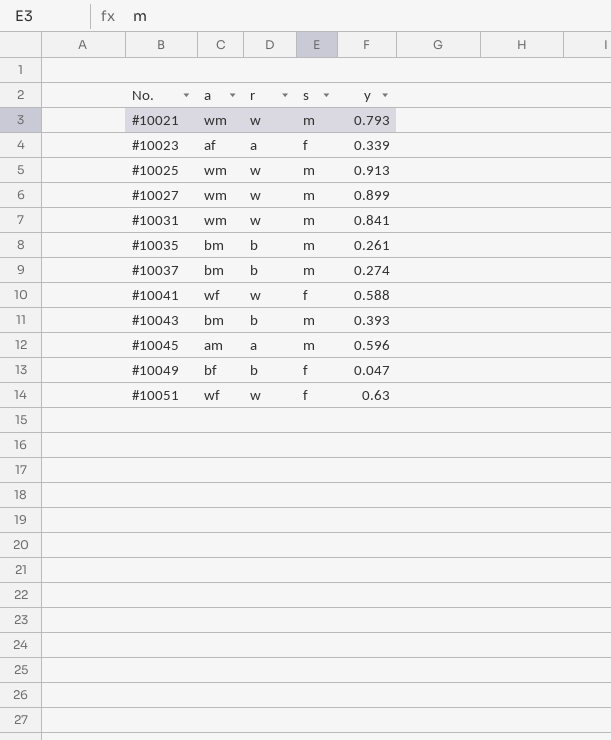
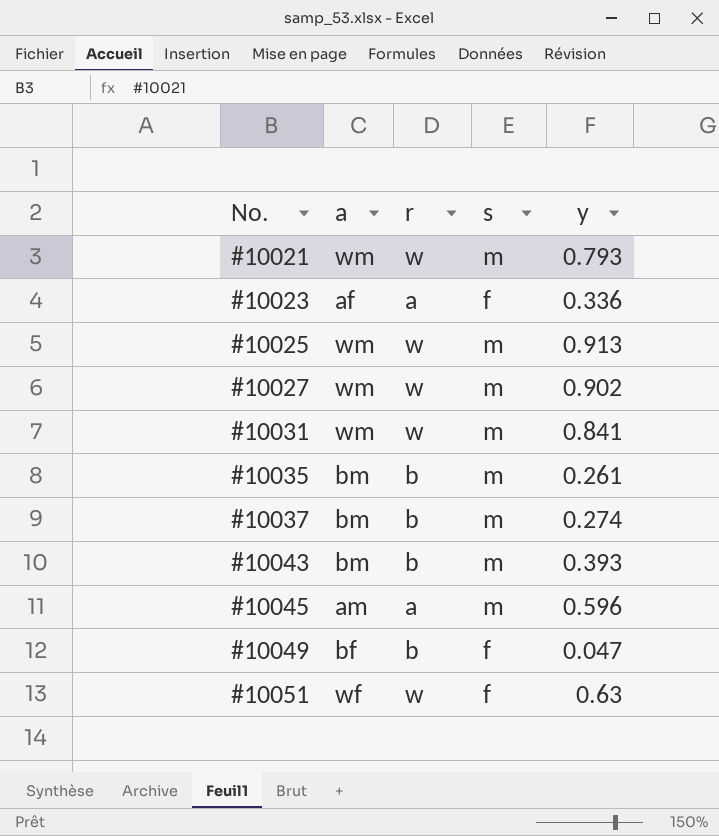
row #10041: wf | w | f | 0.588 -> none
#10023 | y: 0.339 -> 0.336
#10027 | y: 0.899 -> 0.902

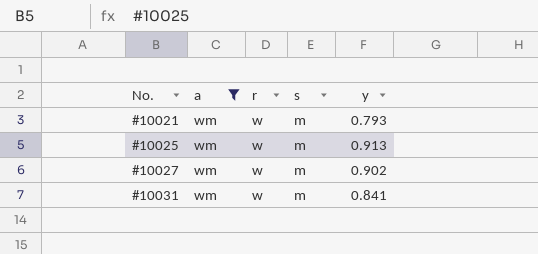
filter: none -> a = wm

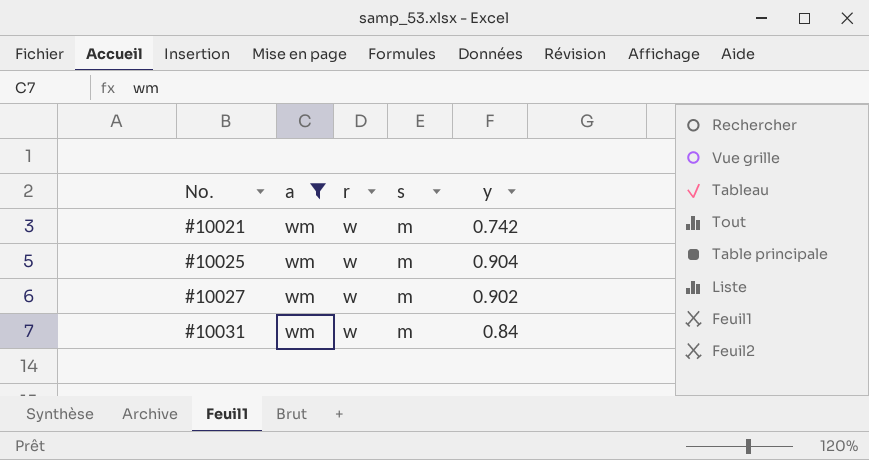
#10021 | y: 0.793 -> 0.742
#10025 | y: 0.913 -> 0.904
#10031 | y: 0.841 -> 0.84

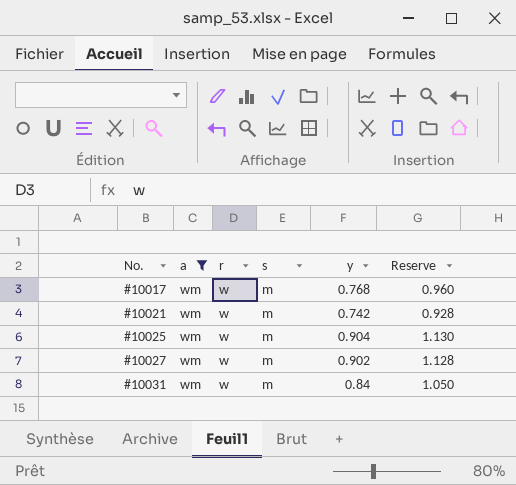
column Reserve | formula: none -> [y] * 1.25
row #10017: none -> wm | w | m | 0.768 | 0.960

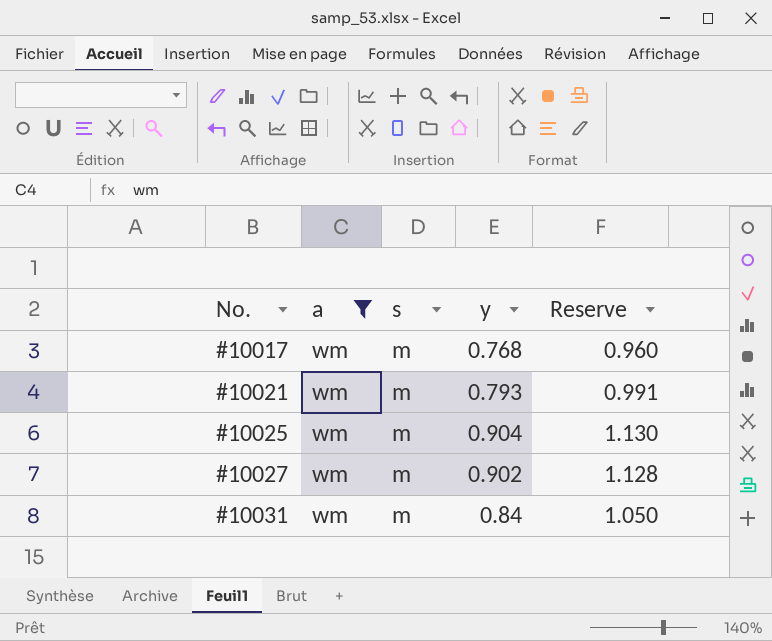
column r | position: 3 -> none
#10021 | y: 0.742 -> 0.793
#10021 | Reserve: 0.928 -> 0.991

